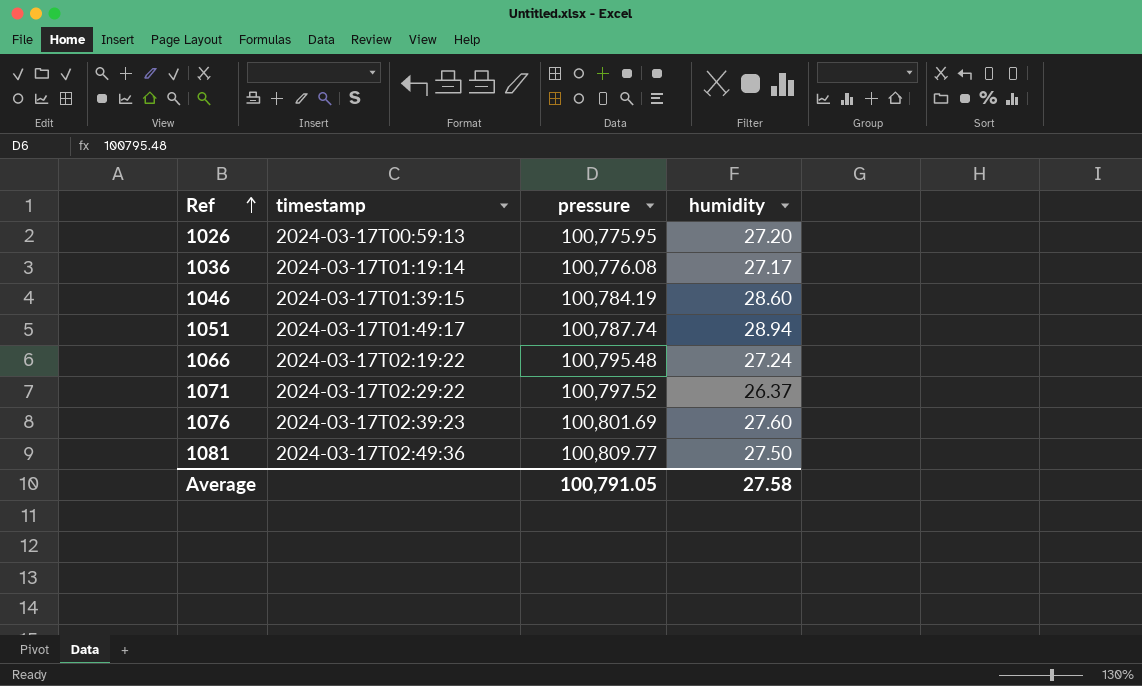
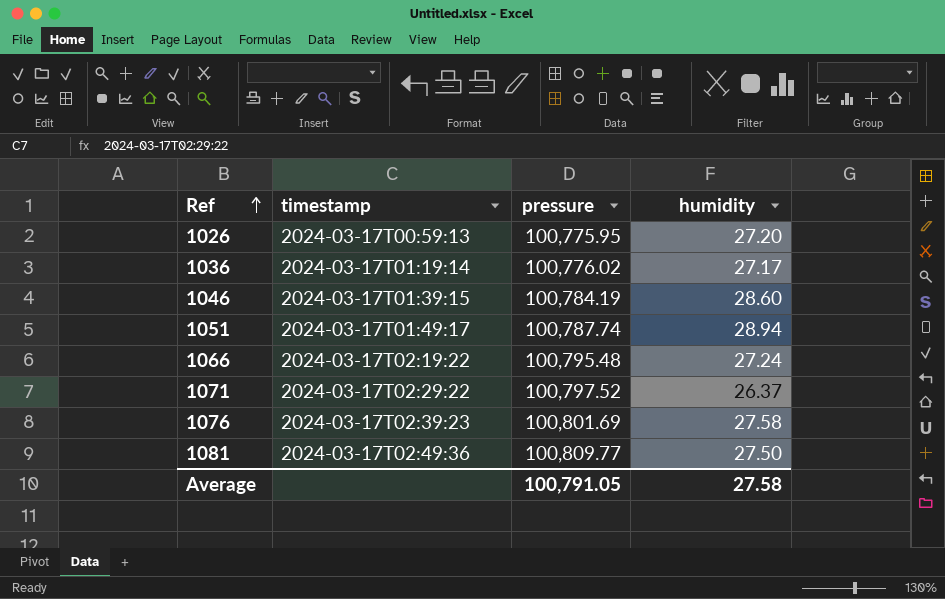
1036 | pressure: 100,776.08 -> 100,776.02
1076 | humidity: 27.60 -> 27.58

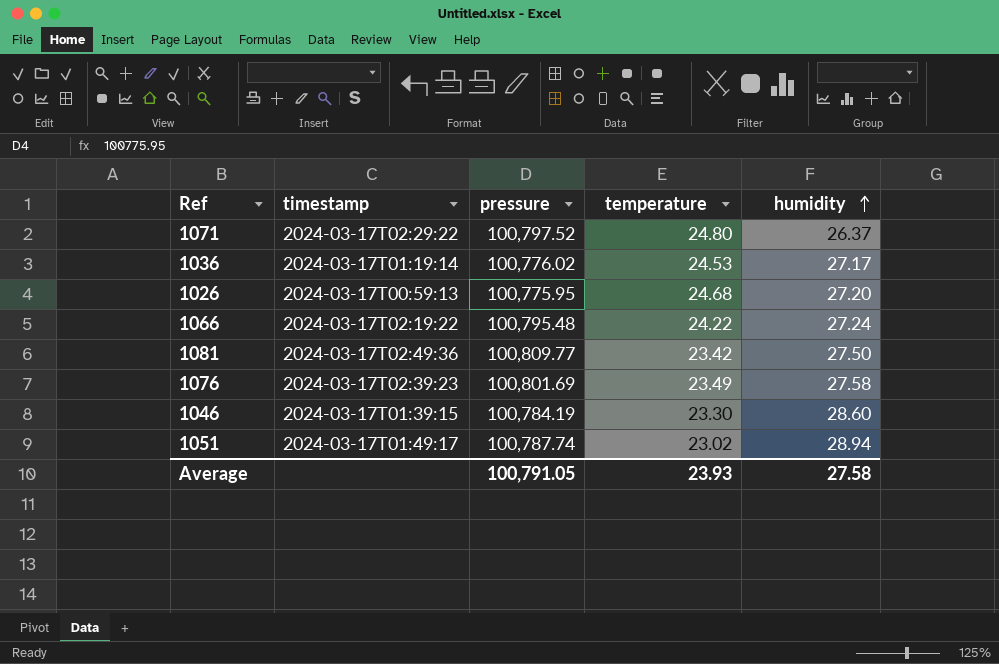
row order: Ref ascending -> humidity ascending
column temperature | position: none -> 4

